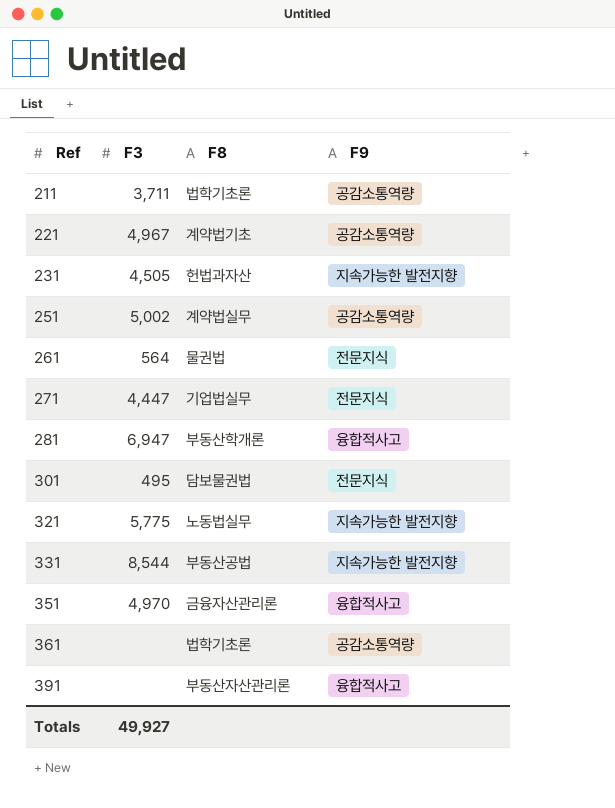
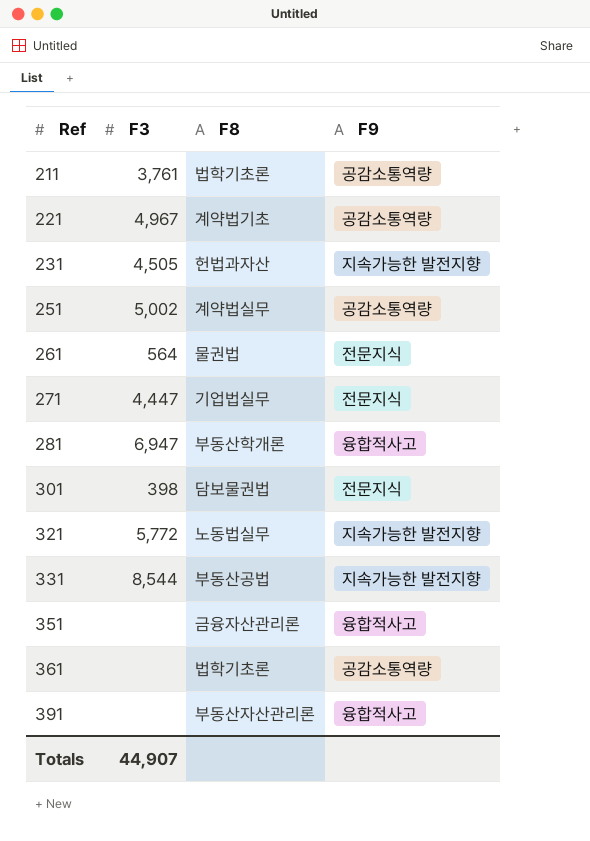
211 | F3: 3,711 -> 3,761
301 | F3: 495 -> 398
321 | F3: 5,775 -> 5,772
351 | F3: 4,970 -> none
Totals | F3: 49,927 -> 44,907

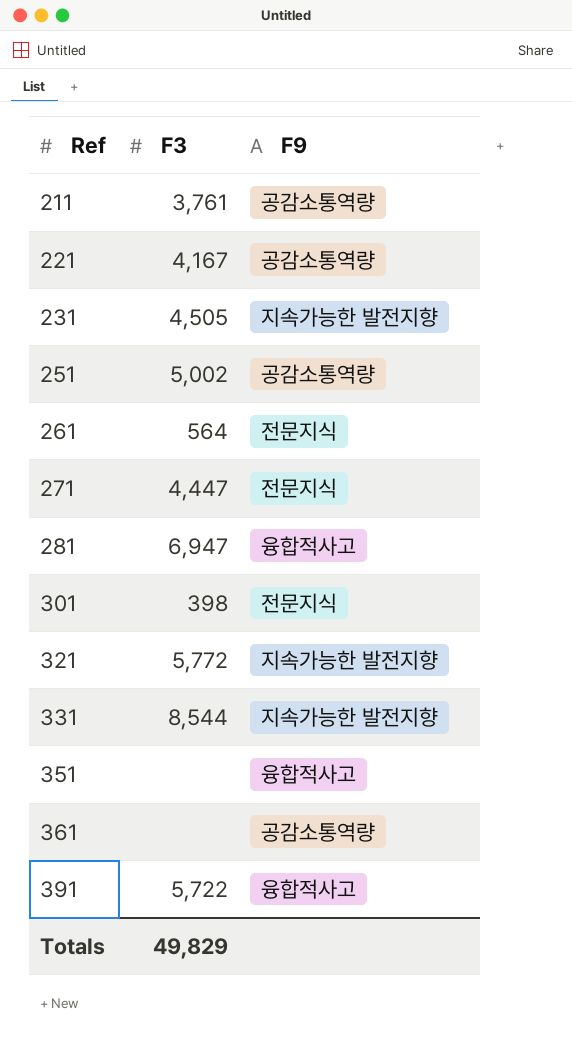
column F8 | position: 3 -> none
221 | F3: 4,967 -> 4,167
391 | F3: none -> 5,722
Totals | F3: 44,907 -> 49,829

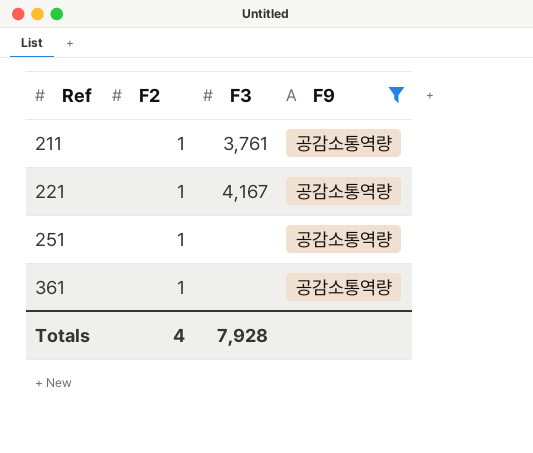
filter: none -> F9 = 공감소통역량
column F2 | position: none -> 2
251 | F3: 5,002 -> none
Totals | F3: 49,829 -> 7,928

